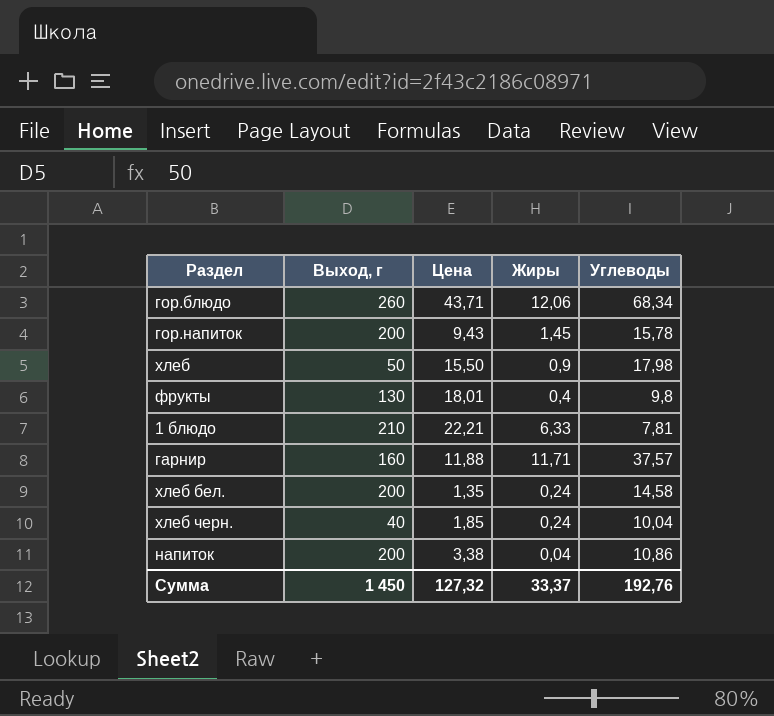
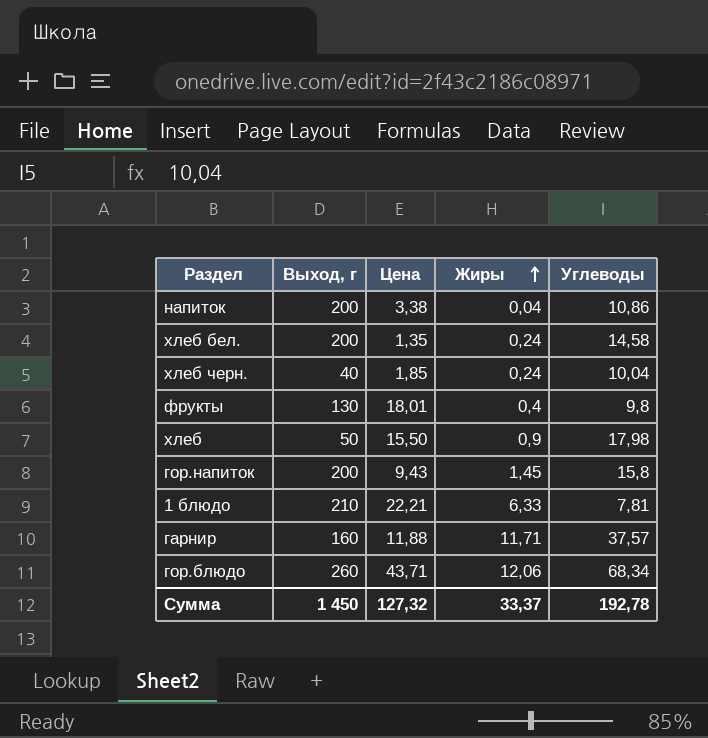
row order: none -> Жиры ascending
гор.напиток | Углеводы: 15,78 -> 15,8
Сумма | Углеводы: 192,76 -> 192,78

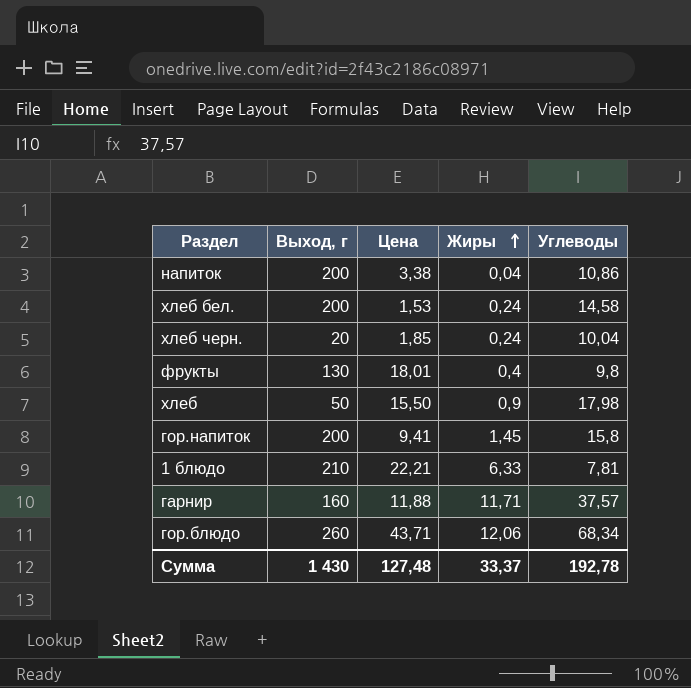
хлеб бел. | Цена: 1,35 -> 1,53
хлеб черн. | Выход, г: 40 -> 20
гор.напиток | Цена: 9,43 -> 9,41
Сумма | Выход, г: 1 450 -> 1 430
Сумма | Цена: 127,32 -> 127,48

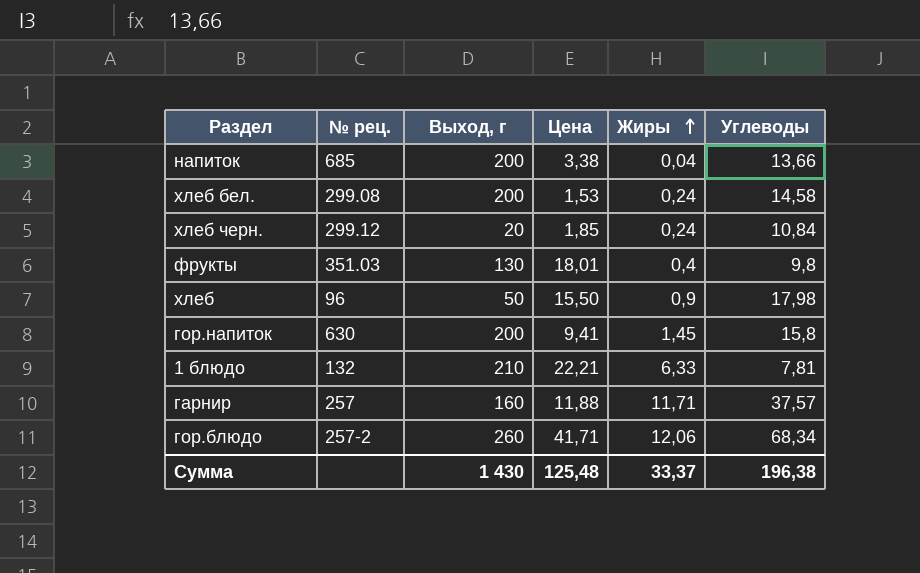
column № рец. | position: none -> 2
напиток | Углеводы: 10,86 -> 13,66
хлеб черн. | Углеводы: 10,04 -> 10,84
гор.блюдо | Цена: 43,71 -> 41,71
Сумма | Цена: 127,48 -> 125,48
Сумма | Углеводы: 192,78 -> 196,38

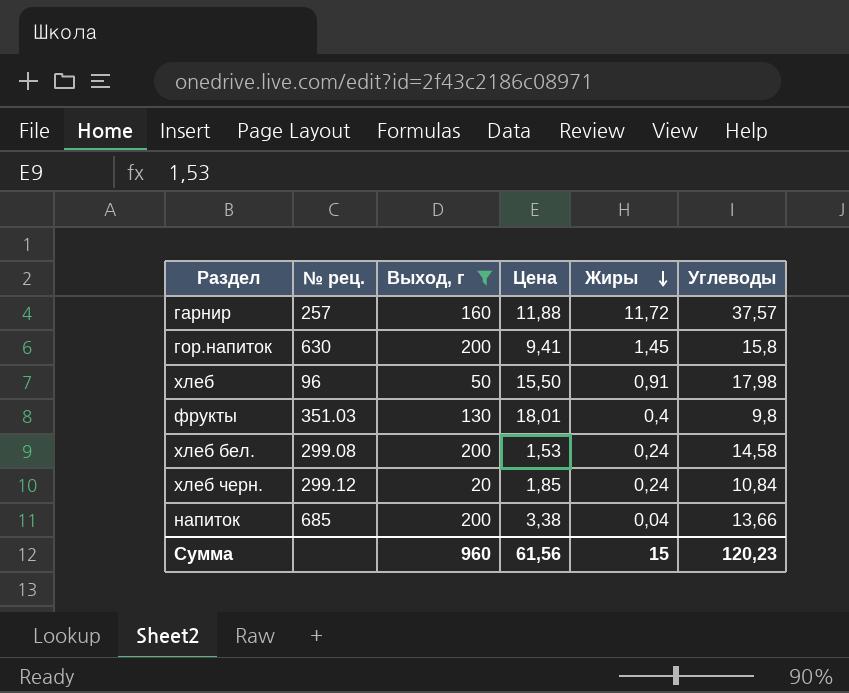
filter: none -> Выход, г <= 200
row order: Жиры ascending -> Жиры descending
гарнир | Жиры: 11,71 -> 11,72
хлеб | Жиры: 0,9 -> 0,91
Сумма | Выход, г: 1 430 -> 960
Сумма | Цена: 125,48 -> 61,56
Сумма | Жиры: 33,37 -> 15
Сумма | Углеводы: 196,38 -> 120,23

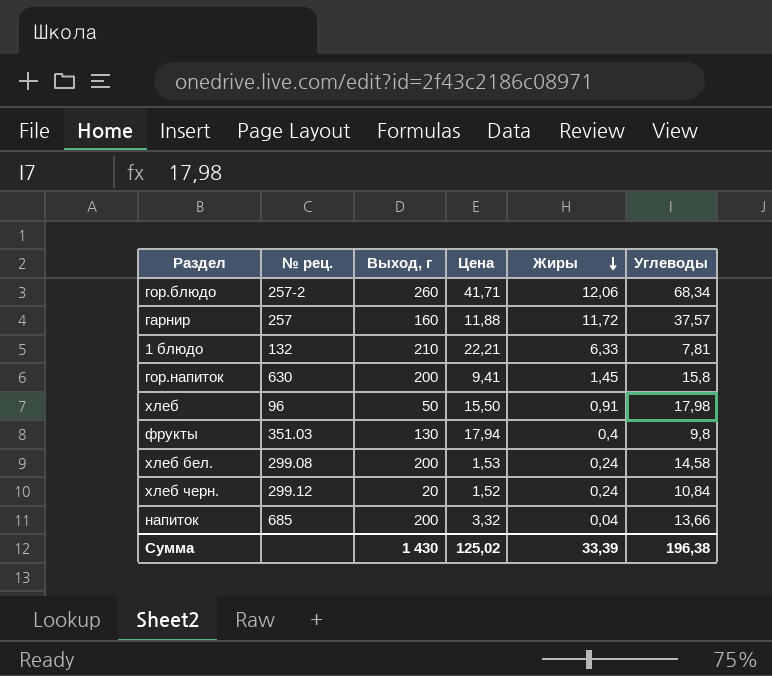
filter: Выход, г <= 200 -> none
фрукты | Цена: 18,01 -> 17,94
хлеб черн. | Цена: 1,85 -> 1,52
напиток | Цена: 3,38 -> 3,32
Сумма | Выход, г: 960 -> 1 430
Сумма | Цена: 61,56 -> 125,02
Сумма | Жиры: 15 -> 33,39
Сумма | Углеводы: 120,23 -> 196,38

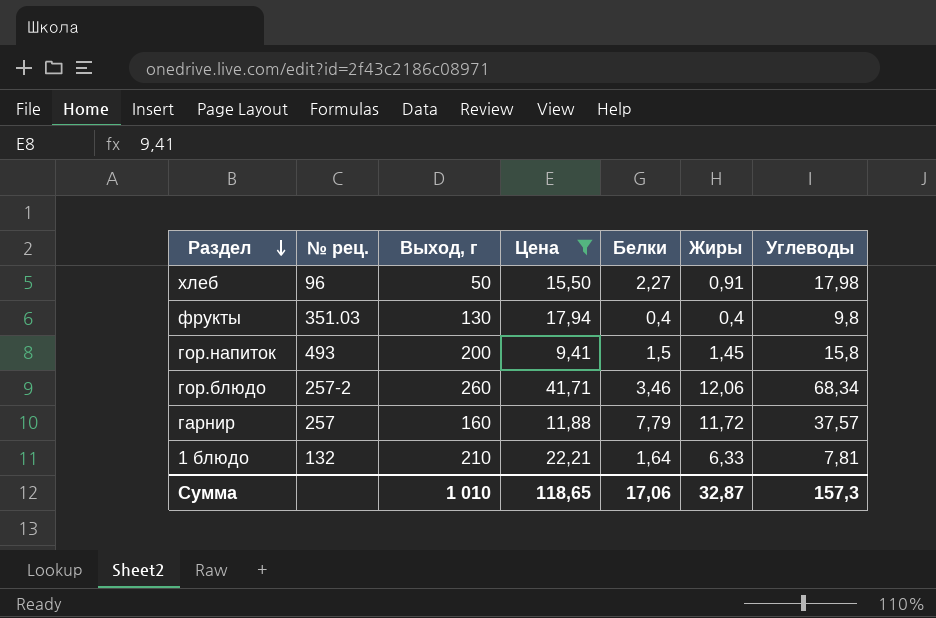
filter: none -> Цена >= 9,41
row order: Жиры descending -> Раздел descending
column Белки | position: none -> 5
гор.напиток | № рец.: 630 -> 493
Сумма | Выход, г: 1 430 -> 1 010
Сумма | Цена: 125,02 -> 118,65
Сумма | Жиры: 33,39 -> 32,87
Сумма | Углеводы: 196,38 -> 157,3

